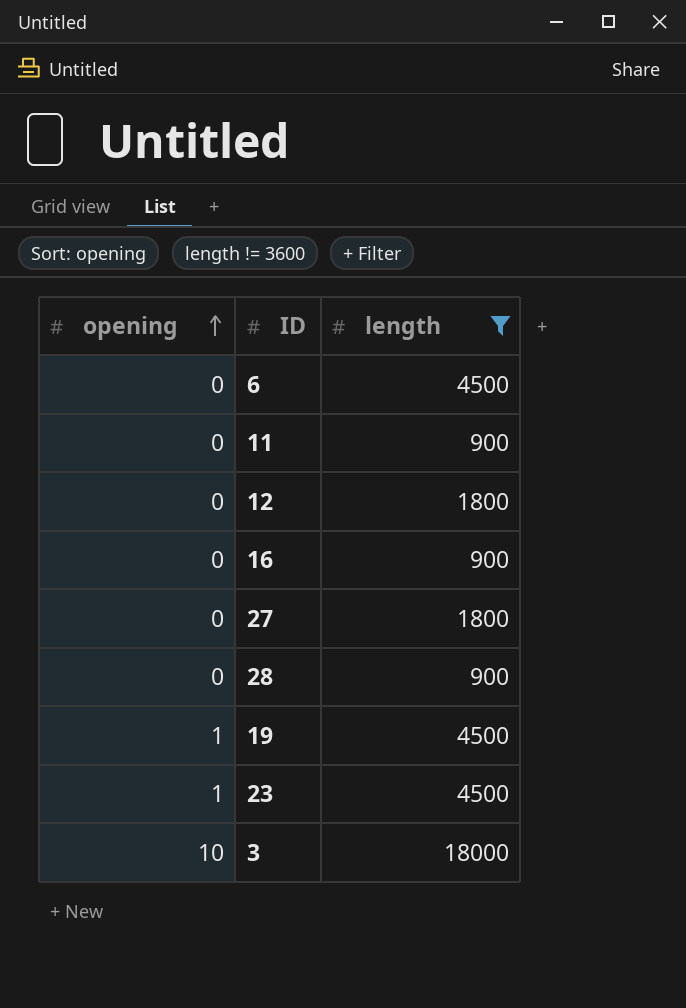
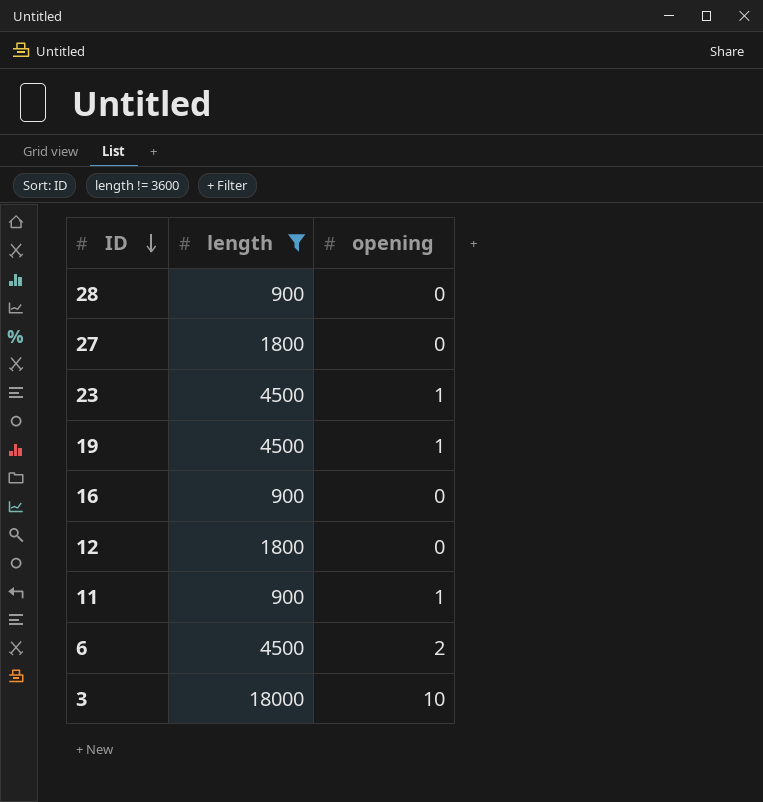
row order: opening ascending -> ID descending
column opening | position: 1 -> 3
11 | opening: 0 -> 1
6 | opening: 0 -> 2

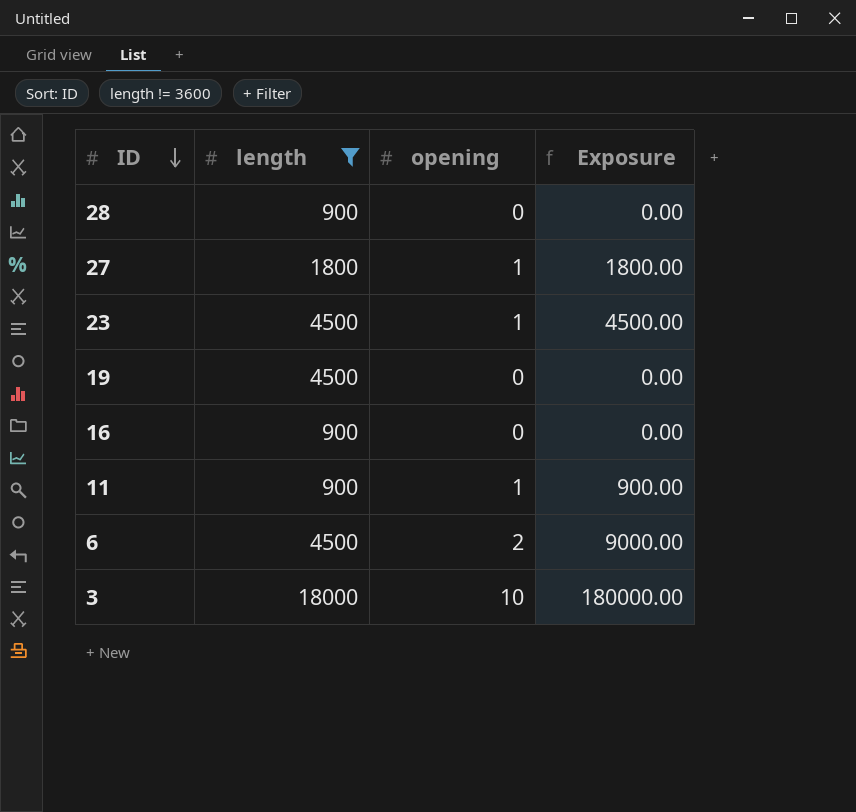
column Exposure | formula: none -> [length] * [opening]
row 12: 1800 | 0 -> none
27 | opening: 0 -> 1
19 | opening: 1 -> 0

